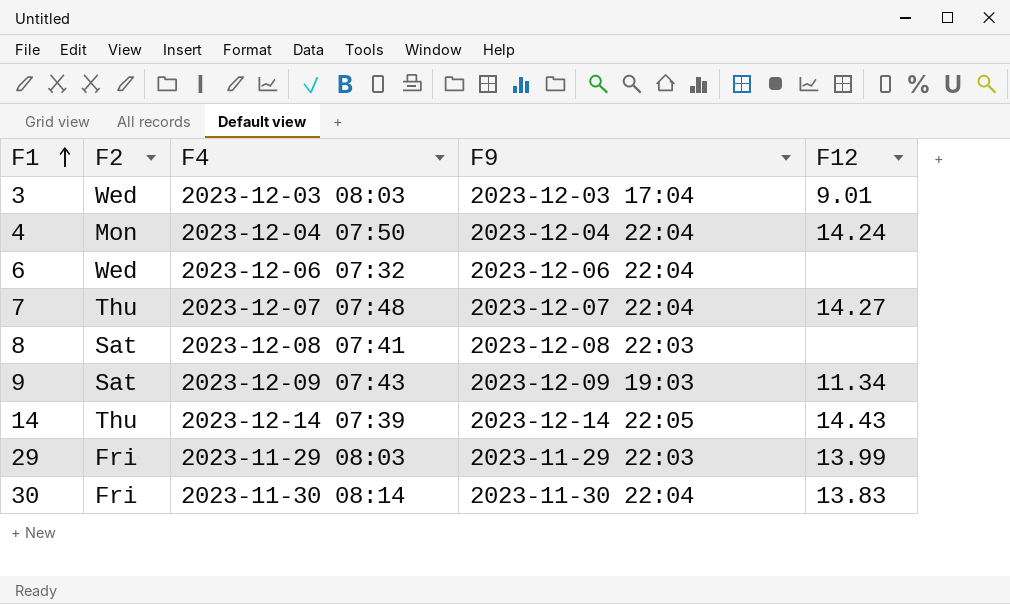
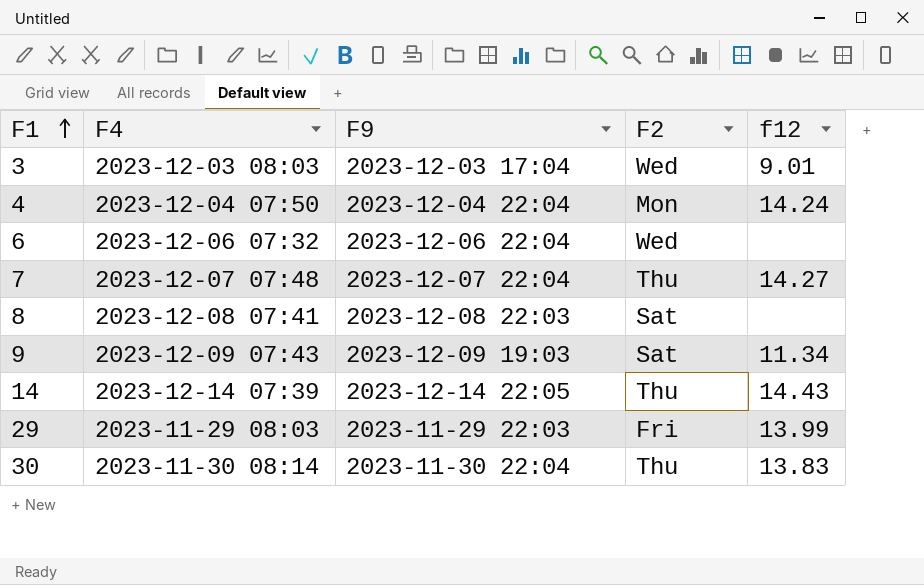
column F2 | position: 2 -> 4
column name: F12 -> f12
30 | F2: Fri -> Thu

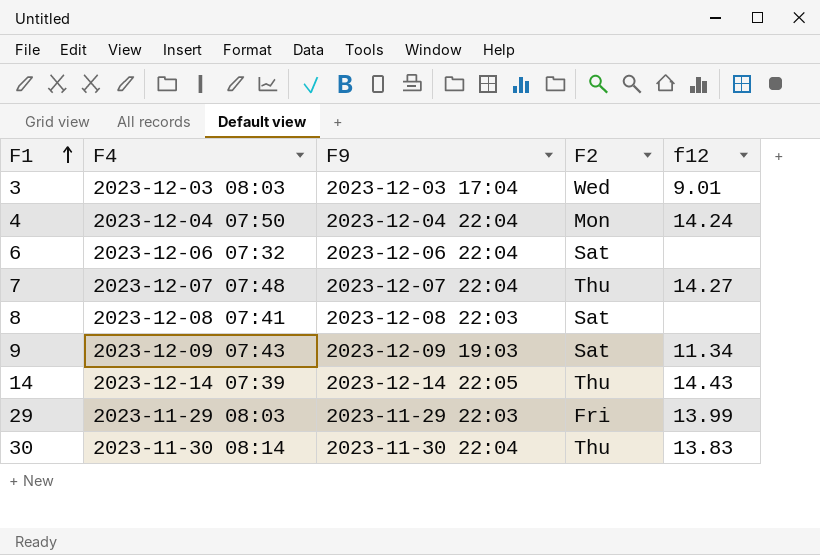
6 | F2: Wed -> Sat

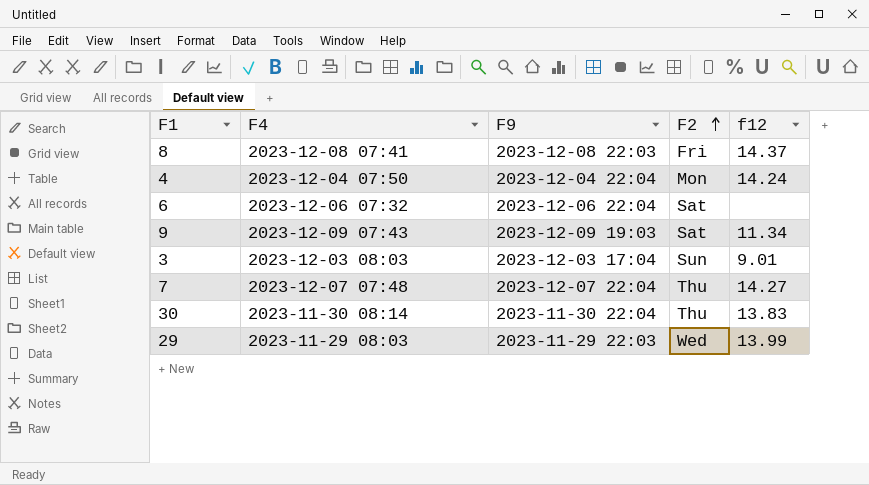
row order: F1 ascending -> F2 ascending
row 14: 2023-12-14 07:39 | 2023-12-14 22:05 | Thu | 14.43 -> none
8 | F2: Sat -> Fri
8 | f12: none -> 14.37
3 | F2: Wed -> Sun
29 | F2: Fri -> Wed

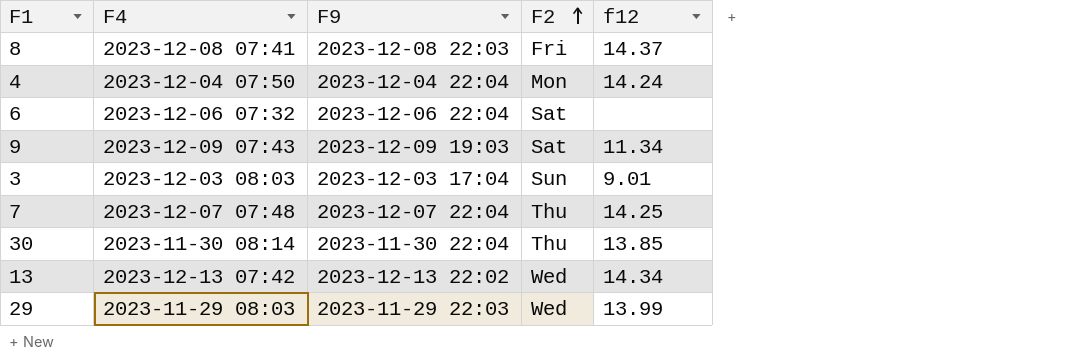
7 | f12: 14.27 -> 14.25
30 | f12: 13.83 -> 13.85
row 13: none -> 2023-12-13 07:42 | 2023-12-13 22:02 | Wed | 14.34

